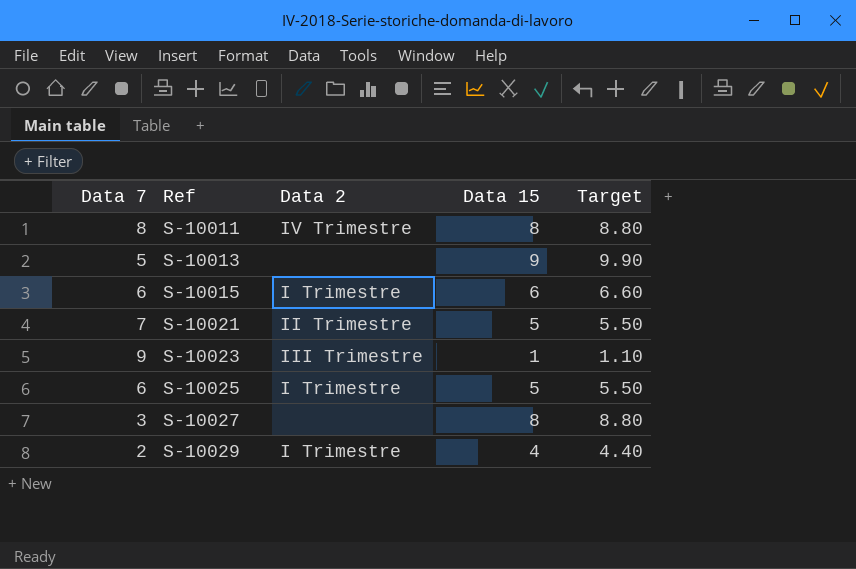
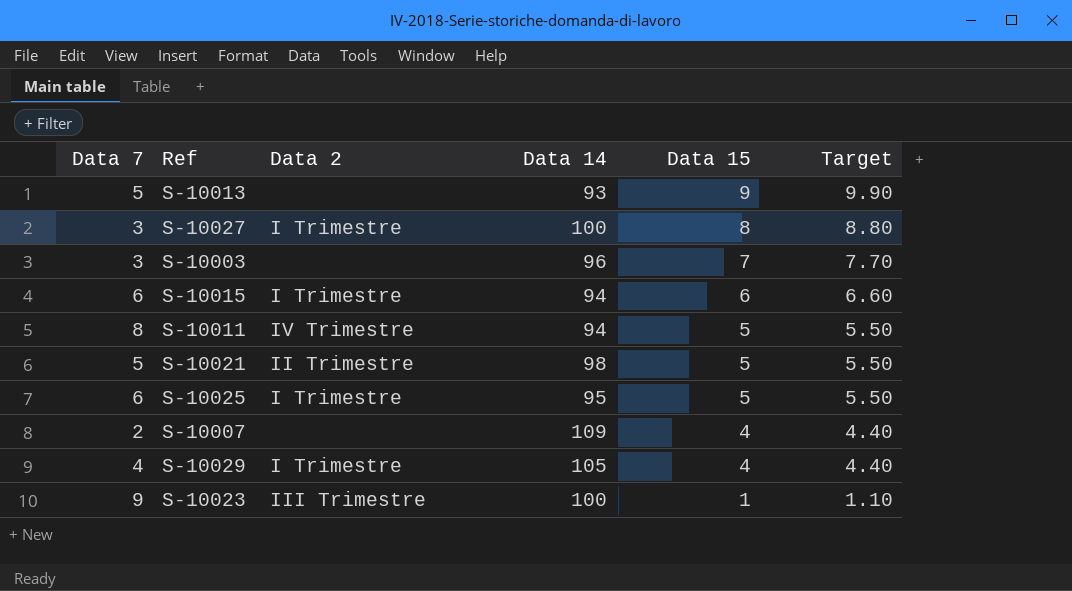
row order: Ref ascending -> Data 15 descending
column Data 14 | position: none -> 4
S-10027 | Data 2: none -> I Trimestre
row S-10003: none -> 3 | none | 96 | 7 | 7.70
S-10011 | Data 15: 8 -> 5
S-10011 | Target: 8.80 -> 5.50
S-10021 | Data 7: 7 -> 5
row S-10007: none -> 2 | none | 109 | 4 | 4.40
S-10029 | Data 7: 2 -> 4

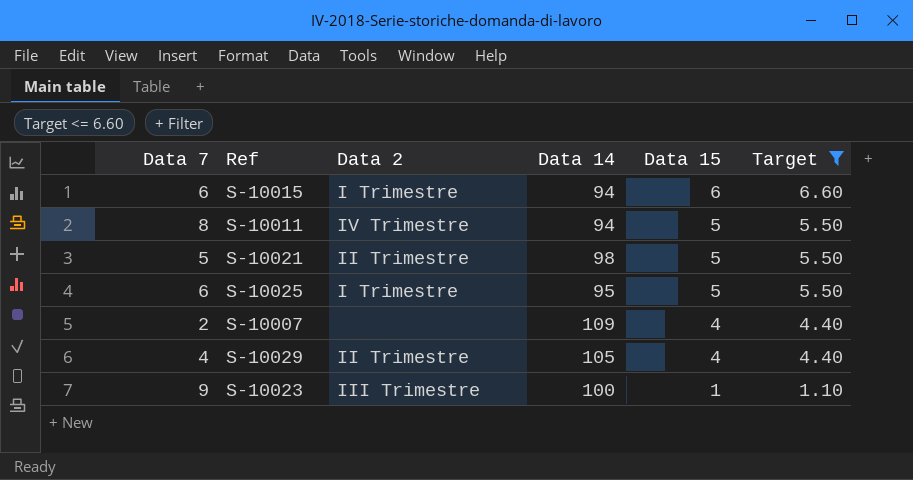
filter: none -> Target <= 6.60
S-10029 | Data 2: I Trimestre -> II Trimestre

